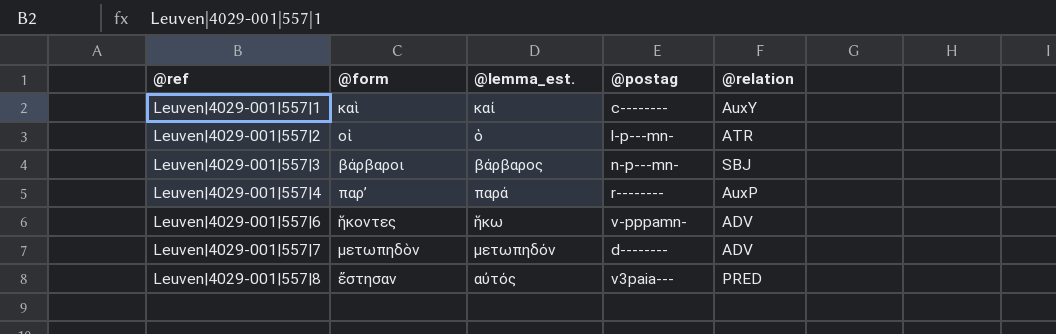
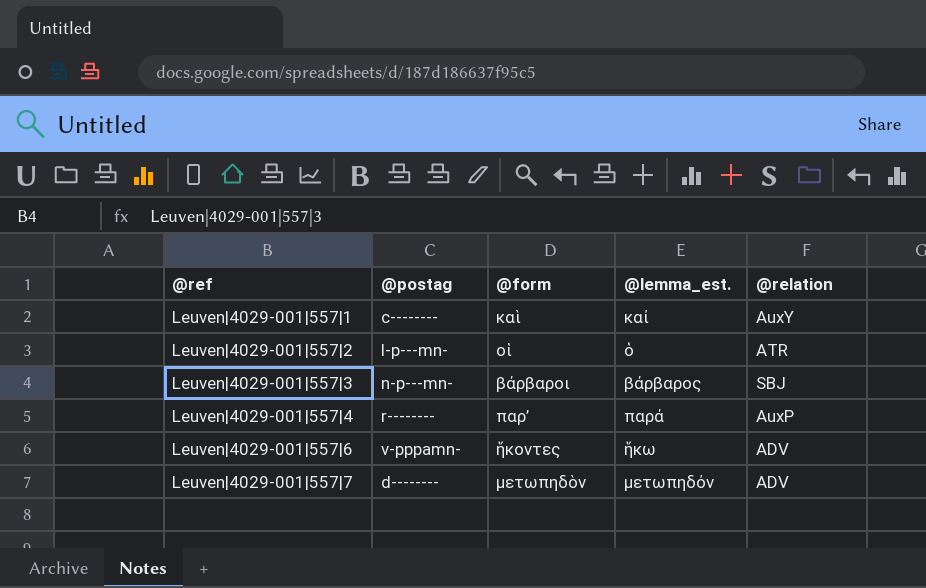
column @postag | position: 4 -> 2
row Leuven|4029-001|557|8: ἔστησαν | αὐτός | v3paia--- | PRED -> none

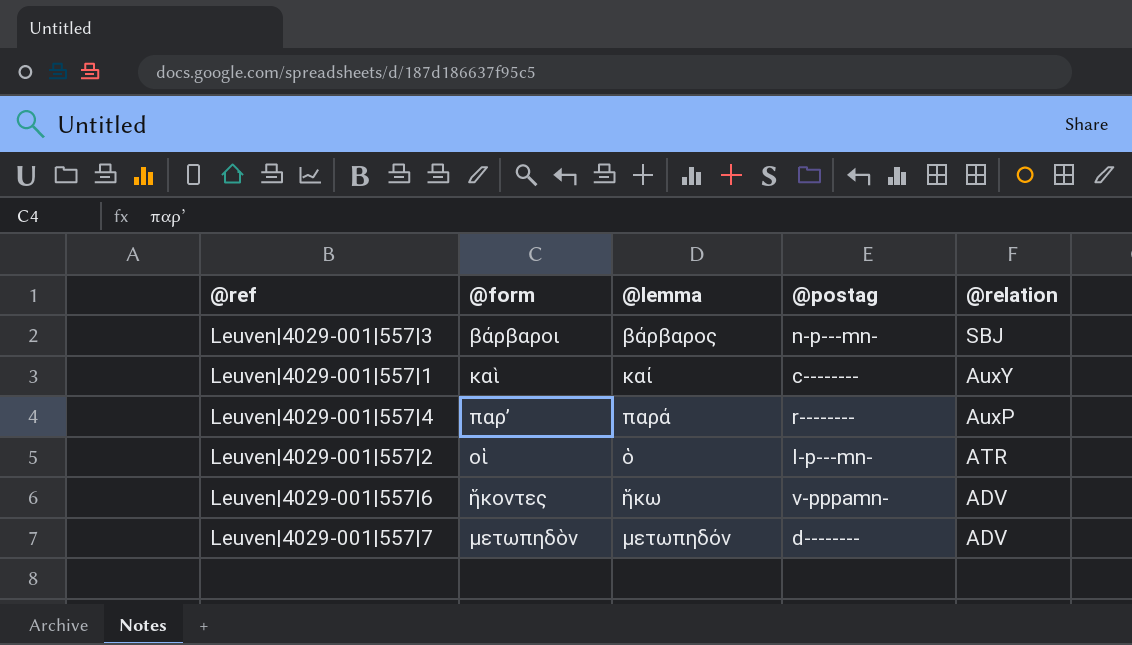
row order: @ref ascending -> @relation descending
column name: @lemma_est. -> @lemma
column @postag | position: 2 -> 4

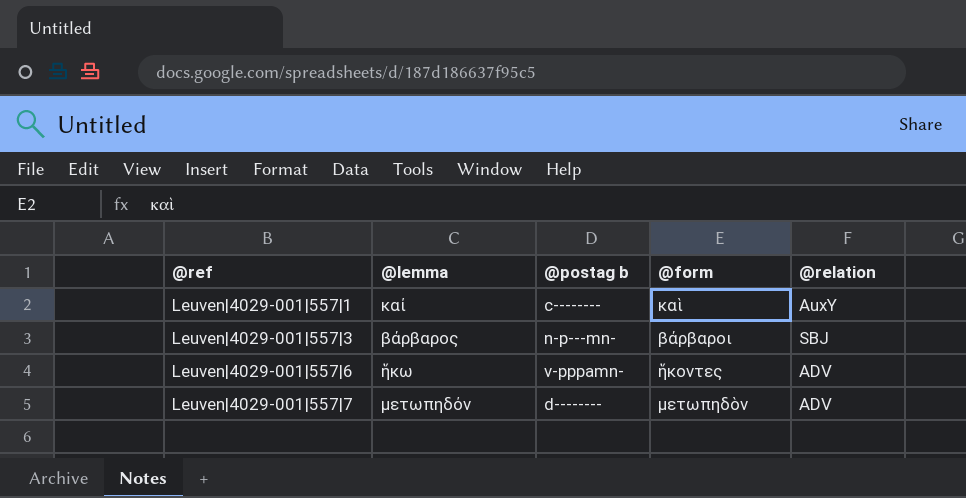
row order: @relation descending -> @ref ascending
column name: @postag -> @postag b
column @form | position: 2 -> 4
row Leuven|4029-001|557|4: παρ’ | παρά | r-------- | AuxP -> none
row Leuven|4029-001|557|2: οἱ | ὁ | l-p---mn- | ATR -> none

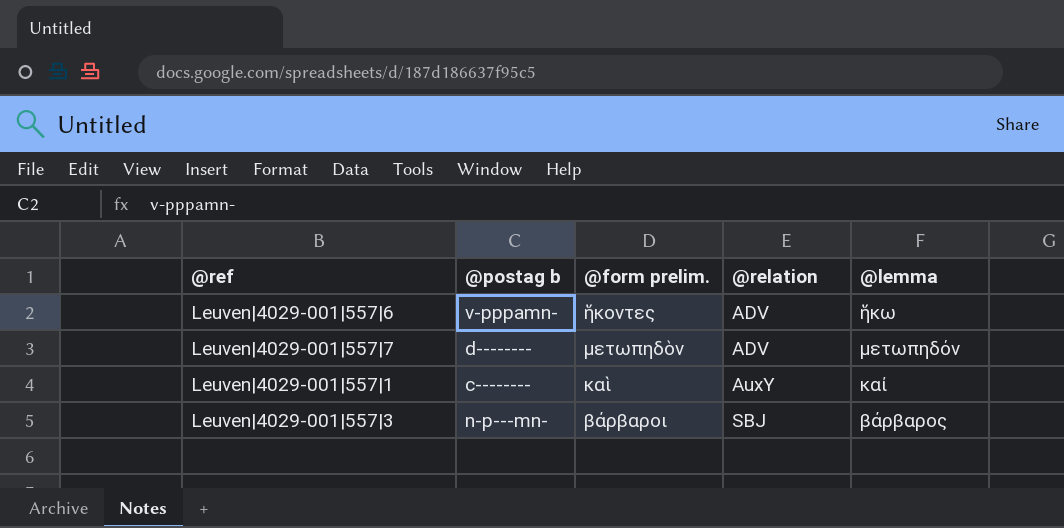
row order: @ref ascending -> @relation ascending
column name: @form -> @form prelim.
column @lemma | position: 2 -> 5

